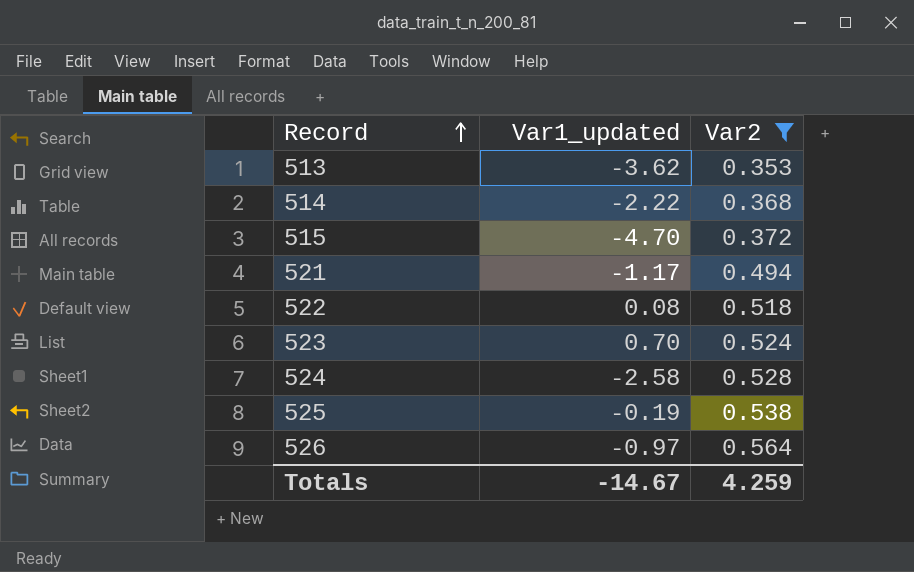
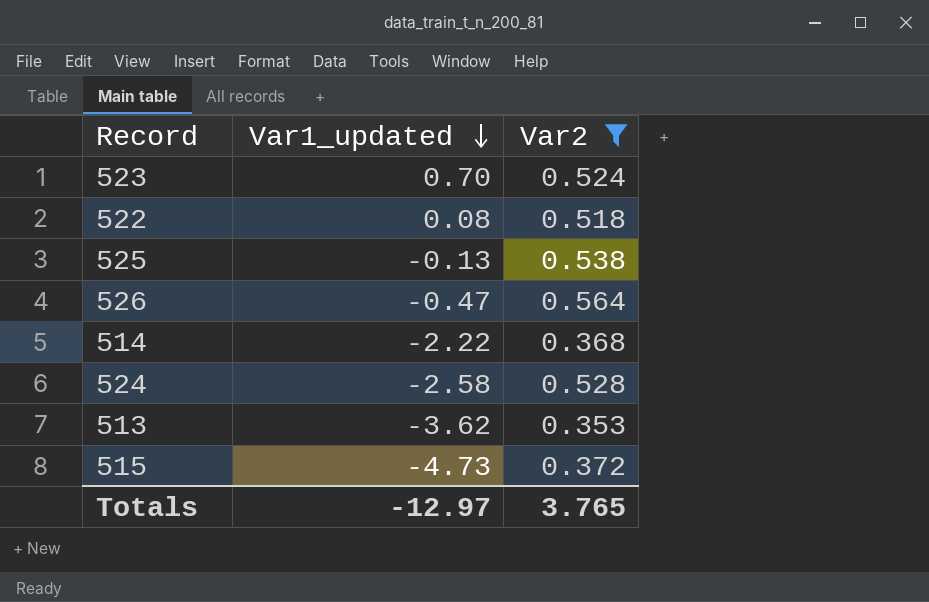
row order: Record ascending -> Var1_updated descending
row 521: -1.17 | 0.494 -> none
525 | Var1_updated: -0.19 -> -0.13
526 | Var1_updated: -0.97 -> -0.47
515 | Var1_updated: -4.70 -> -4.73
Totals | Var1_updated: -14.67 -> -12.97
Totals | Var2: 4.259 -> 3.765

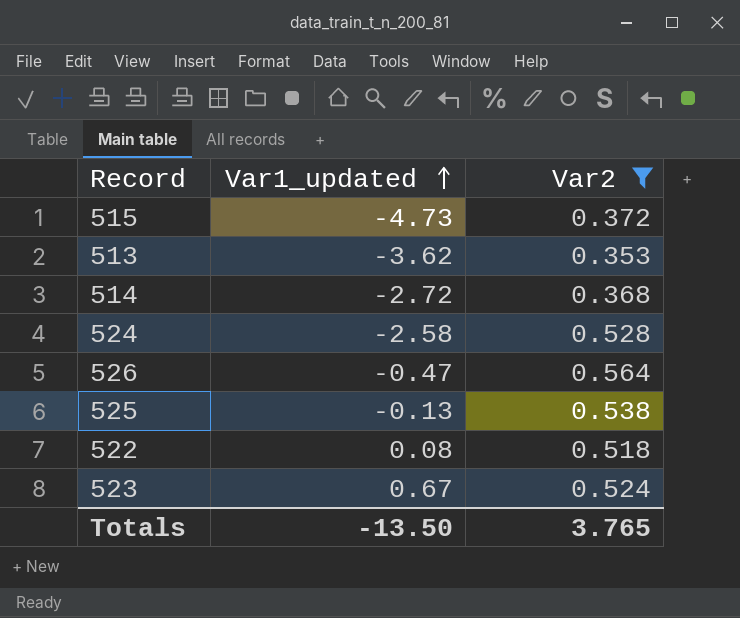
row order: Var1_updated descending -> Var1_updated ascending
514 | Var1_updated: -2.22 -> -2.72
523 | Var1_updated: 0.70 -> 0.67
Totals | Var1_updated: -12.97 -> -13.50

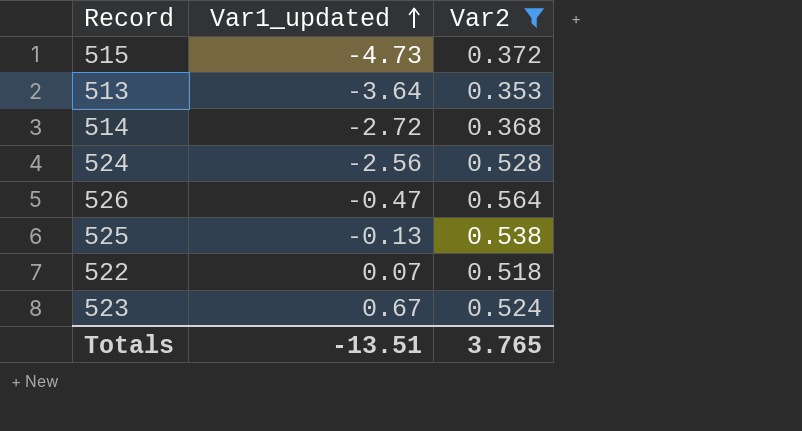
513 | Var1_updated: -3.62 -> -3.64
524 | Var1_updated: -2.58 -> -2.56
522 | Var1_updated: 0.08 -> 0.07
Totals | Var1_updated: -13.50 -> -13.51

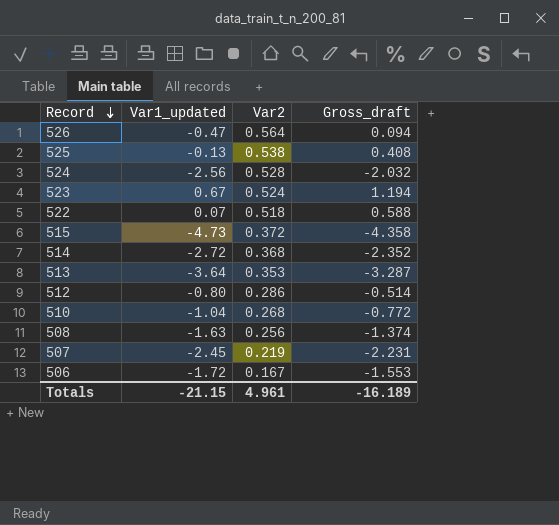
filter: Var2 >= 0.353 -> none
row order: Var1_updated ascending -> Record descending
column Gross_draft | formula: none -> [Var1_updated] + [Var2]
Totals | Var1_updated: -13.51 -> -21.15
Totals | Var2: 3.765 -> 4.961

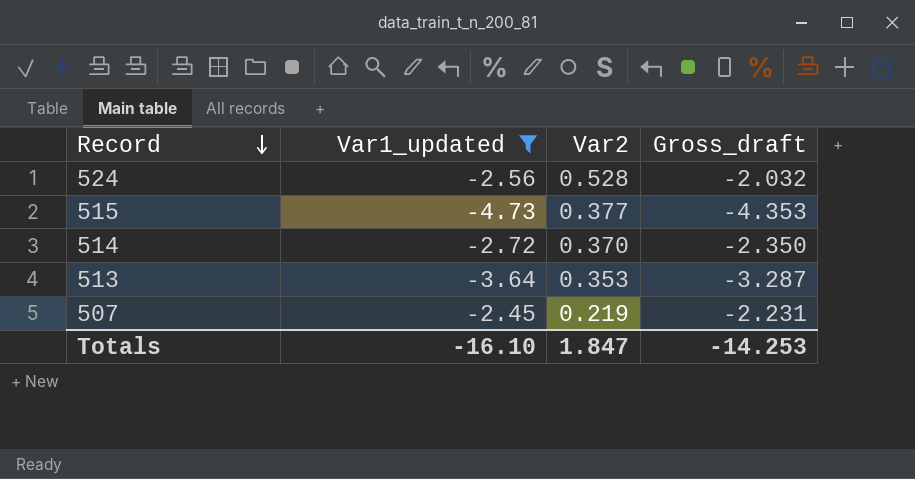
filter: none -> Var1_updated <= -2.45
515 | Var2: 0.372 -> 0.377
515 | Gross_draft: -4.358 -> -4.353
514 | Var2: 0.368 -> 0.370
514 | Gross_draft: -2.352 -> -2.350
Totals | Var1_updated: -21.15 -> -16.10
Totals | Var2: 4.961 -> 1.847
Totals | Gross_draft: -16.189 -> -14.253

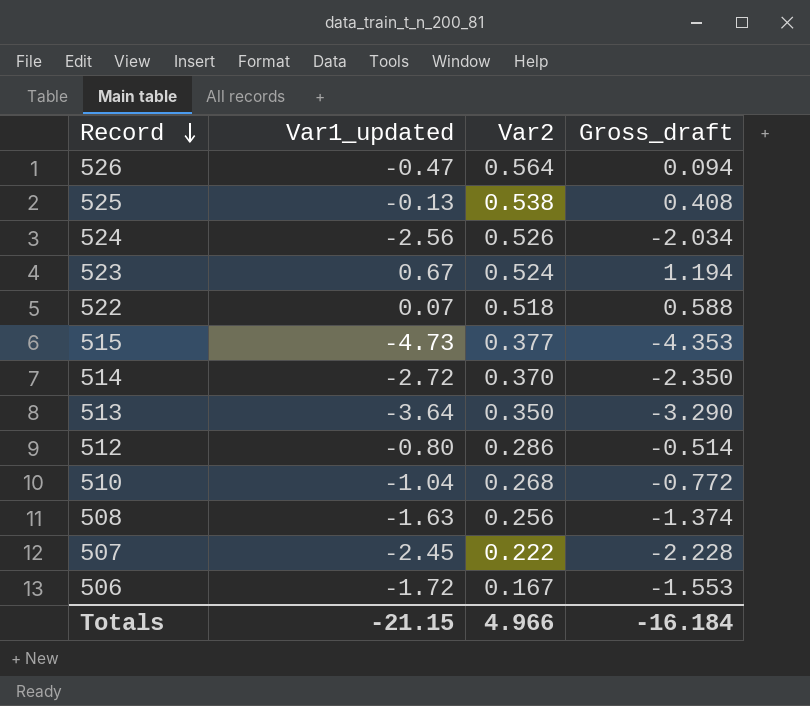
filter: Var1_updated <= -2.45 -> none
524 | Var2: 0.528 -> 0.526
524 | Gross_draft: -2.032 -> -2.034
513 | Var2: 0.353 -> 0.350
513 | Gross_draft: -3.287 -> -3.290
507 | Var2: 0.219 -> 0.222
507 | Gross_draft: -2.231 -> -2.228
Totals | Var1_updated: -16.10 -> -21.15
Totals | Var2: 1.847 -> 4.966
Totals | Gross_draft: -14.253 -> -16.184

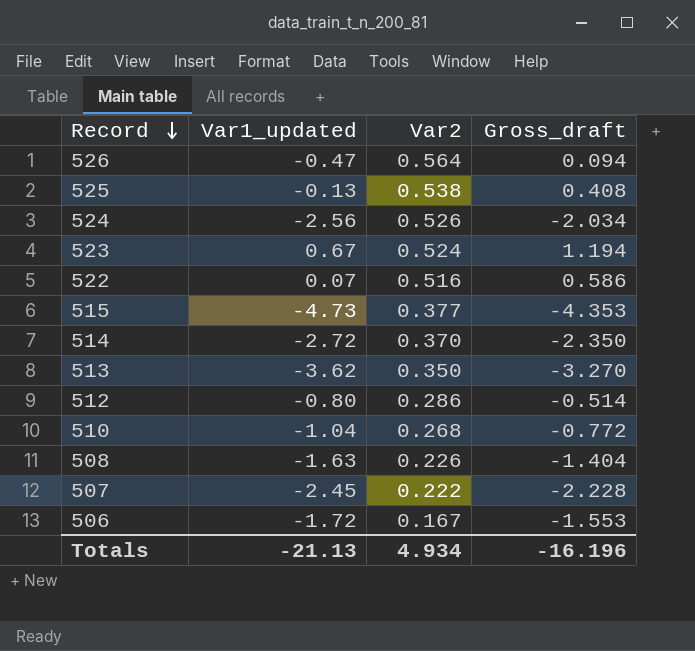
522 | Var2: 0.518 -> 0.516
522 | Gross_draft: 0.588 -> 0.586
513 | Var1_updated: -3.64 -> -3.62
513 | Gross_draft: -3.290 -> -3.270
508 | Var2: 0.256 -> 0.226
508 | Gross_draft: -1.374 -> -1.404
Totals | Var1_updated: -21.15 -> -21.13
Totals | Var2: 4.966 -> 4.934
Totals | Gross_draft: -16.184 -> -16.196

